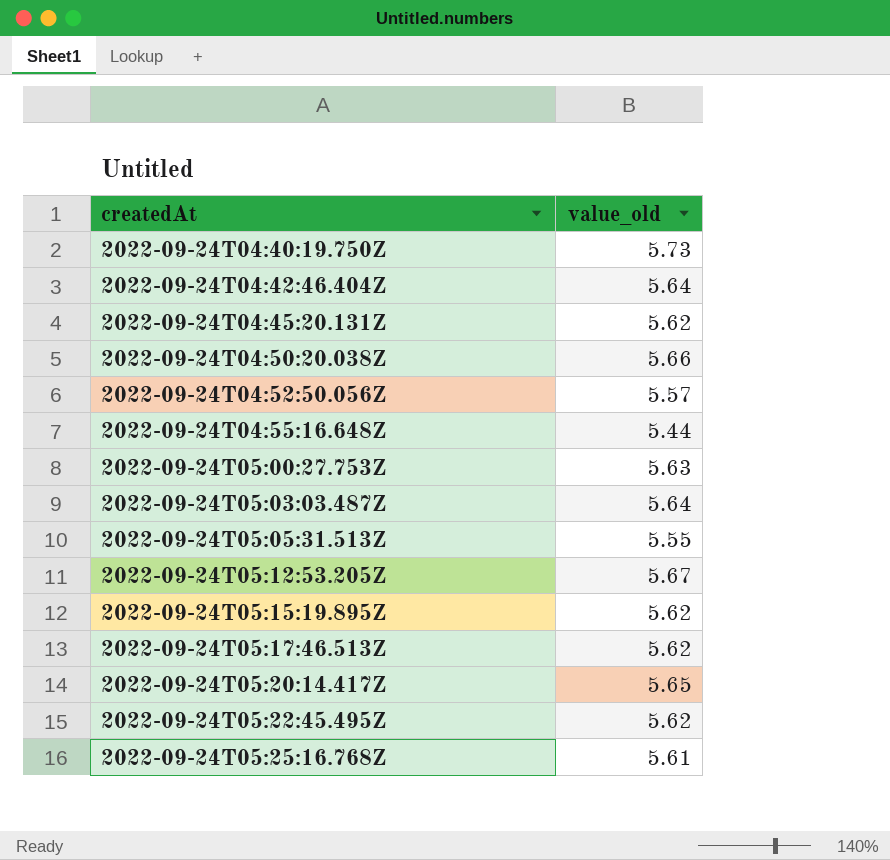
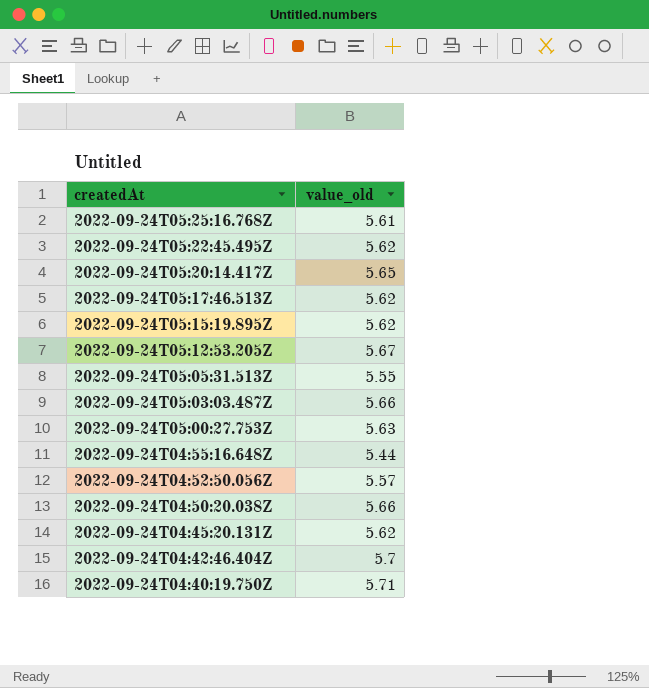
row order: createdAt ascending -> createdAt descending
2022-09-24T05:03:03.487Z | value_old: 5.64 -> 5.66
2022-09-24T04:42:46.404Z | value_old: 5.64 -> 5.7
2022-09-24T04:40:19.750Z | value_old: 5.73 -> 5.71

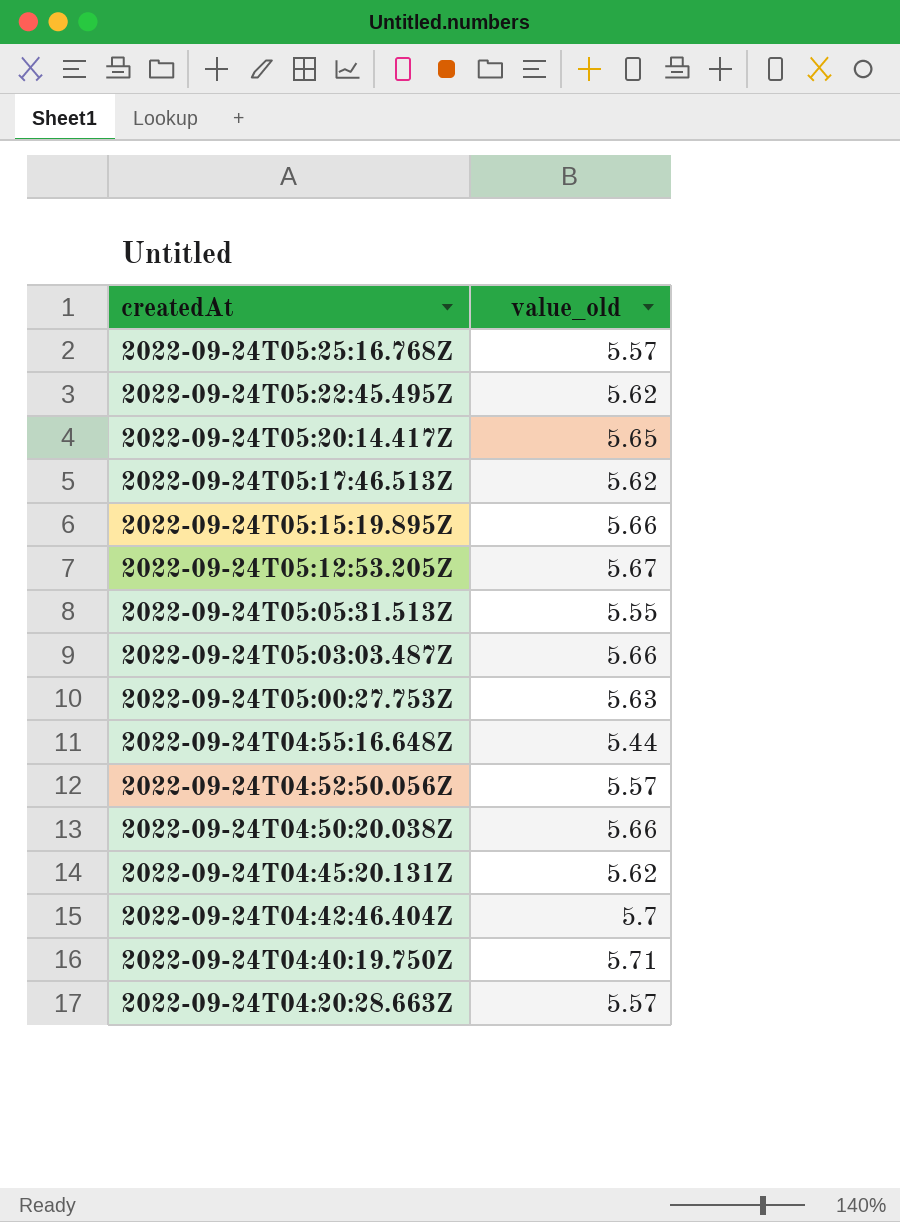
2022-09-24T05:25:16.768Z | value_old: 5.61 -> 5.57
2022-09-24T05:15:19.895Z | value_old: 5.62 -> 5.66
row 2022-09-24T04:20:28.663Z: none -> 5.57

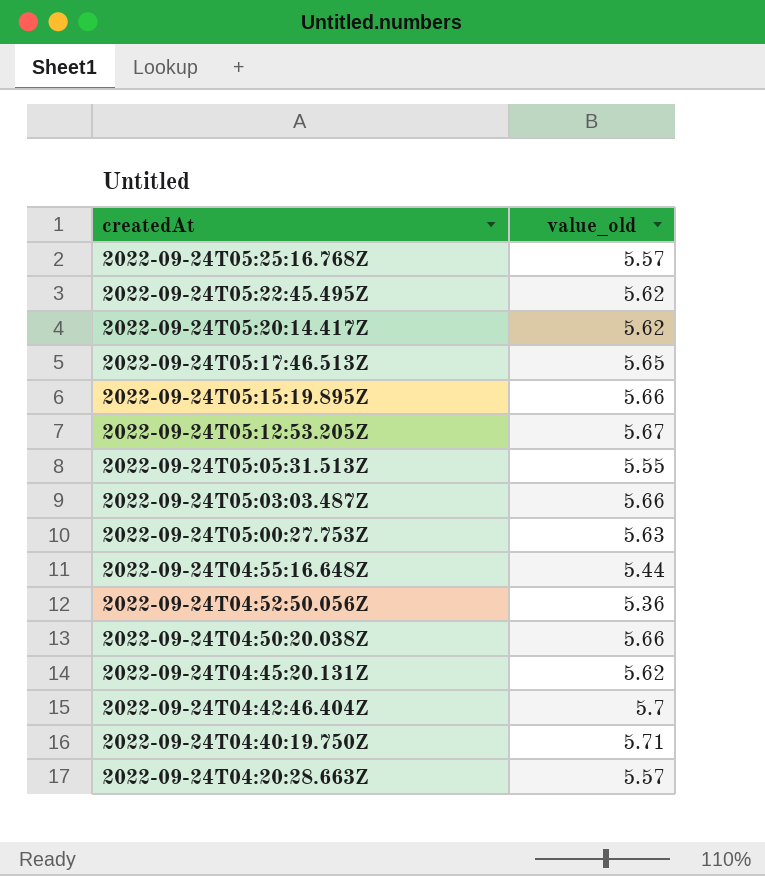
2022-09-24T05:20:14.417Z | value_old: 5.65 -> 5.62
2022-09-24T05:17:46.513Z | value_old: 5.62 -> 5.65
2022-09-24T04:52:50.056Z | value_old: 5.57 -> 5.36

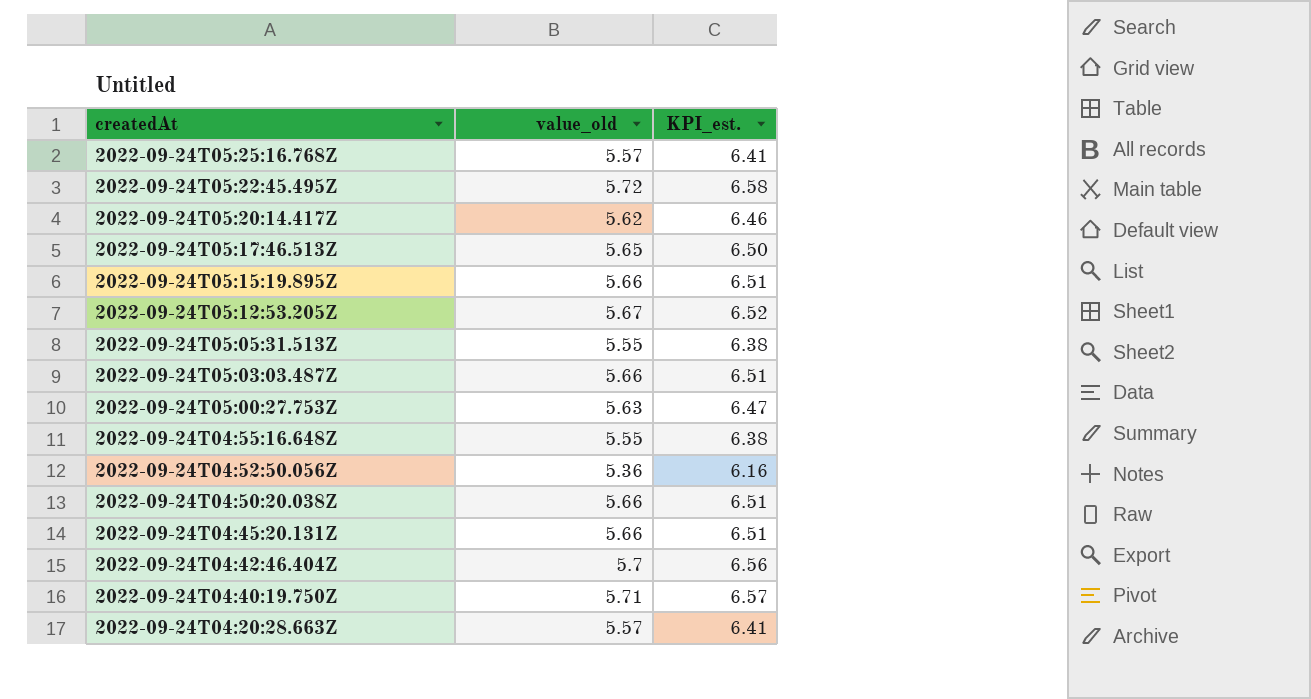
column KPI_est. | formula: none -> [value_old] * 1.15
2022-09-24T05:22:45.495Z | value_old: 5.62 -> 5.72
2022-09-24T04:55:16.648Z | value_old: 5.44 -> 5.55
2022-09-24T04:45:20.131Z | value_old: 5.62 -> 5.66

